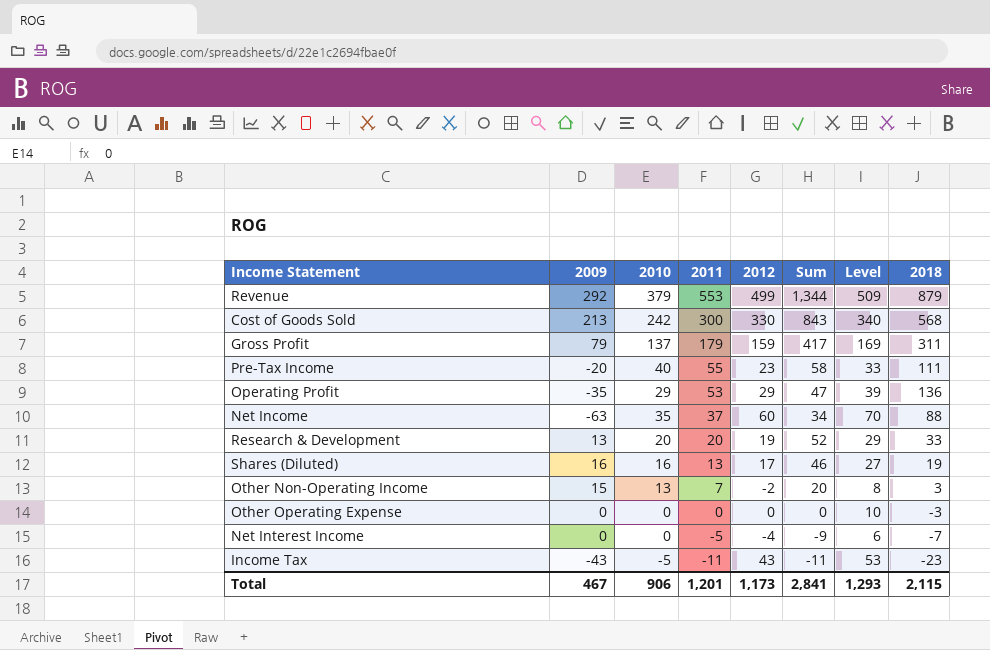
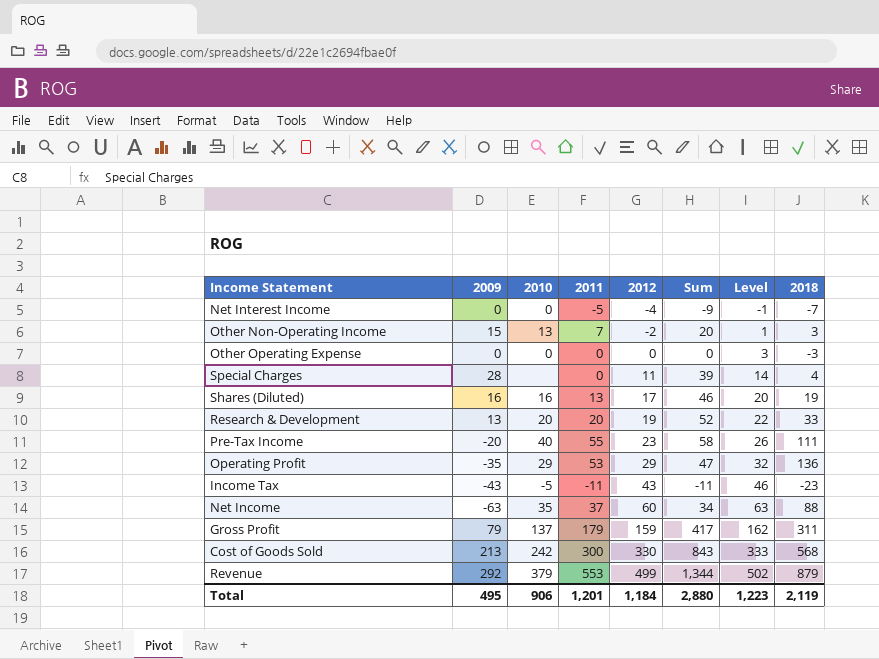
row order: 2011 descending -> 2012 ascending
column Level | formula: [2012] + 10 -> [2012] + 3
row Special Charges: none -> 28 | none | 0 | 11 | 39 | 14 | 4
Total | 2009: 467 -> 495
Total | 2012: 1,173 -> 1,184
Total | Sum: 2,841 -> 2,880
Total | Level: 1,293 -> 1,223
Total | 2018: 2,115 -> 2,119

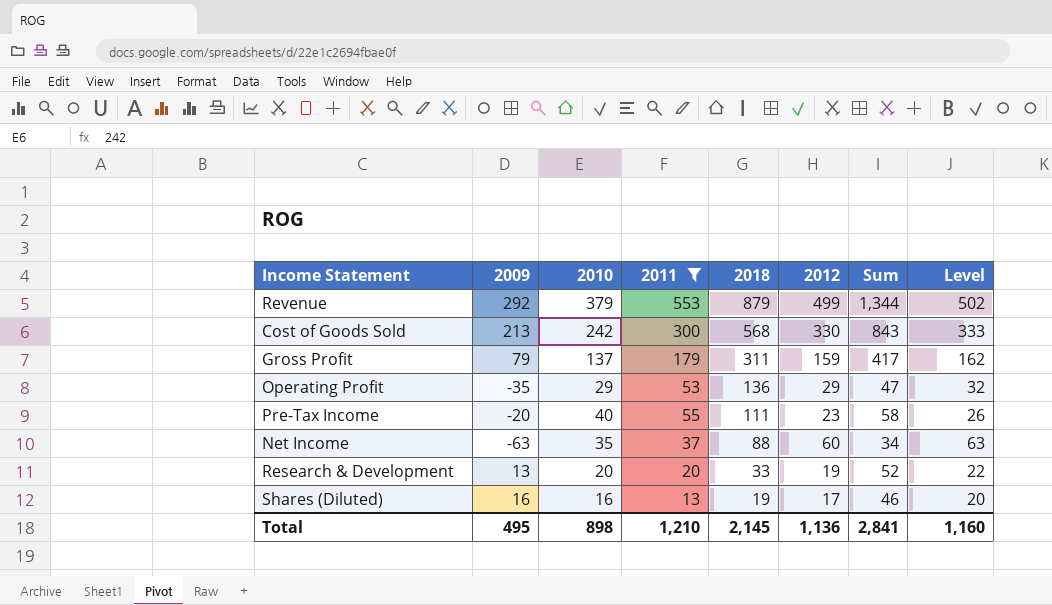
filter: none -> 2011 >= 13
row order: 2012 ascending -> 2018 descending
column 2018 | position: 8 -> 5
Total | 2010: 906 -> 898
Total | 2011: 1,201 -> 1,210
Total | 2018: 2,119 -> 2,145
Total | 2012: 1,184 -> 1,136
Total | Sum: 2,880 -> 2,841
Total | Level: 1,223 -> 1,160

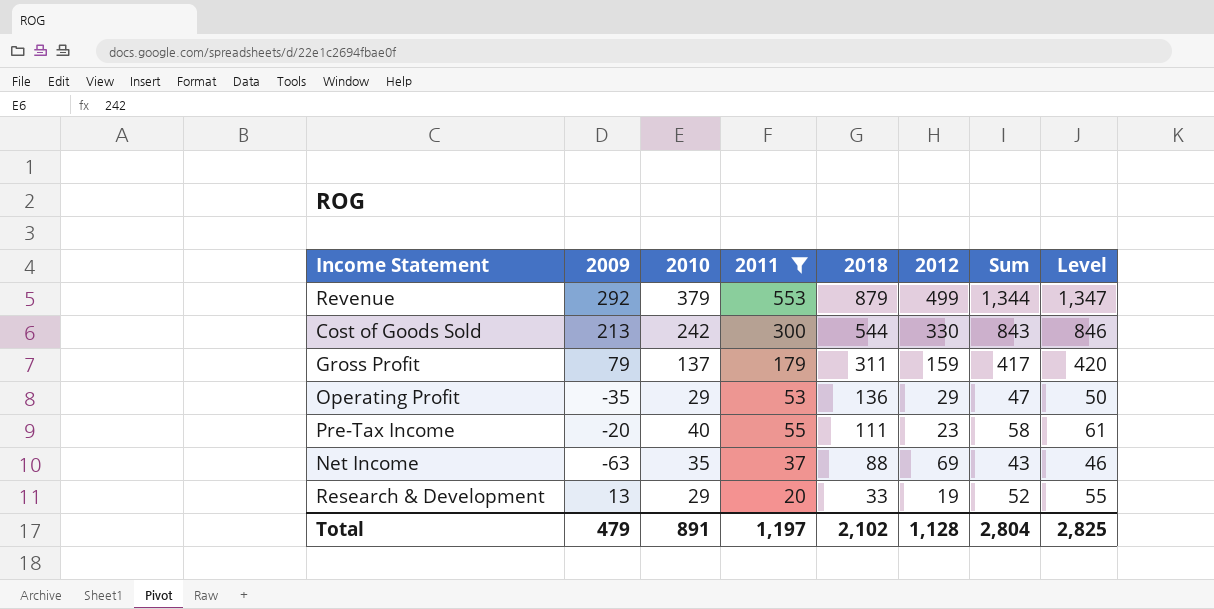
column Level | formula: [2012] + 3 -> [Sum] + 3
row Shares (Diluted): 16 | 16 | 13 | 19 | 17 | 46 | 20 -> none
Cost of Goods Sold | 2018: 568 -> 544
Net Income | 2012: 60 -> 69
Net Income | Sum: 34 -> 43
Research & Development | 2010: 20 -> 29
Total | 2009: 495 -> 479
Total | 2010: 898 -> 891
Total | 2011: 1,210 -> 1,197
Total | 2018: 2,145 -> 2,102
Total | 2012: 1,136 -> 1,128
Total | Sum: 2,841 -> 2,804
Total | Level: 1,160 -> 2,825

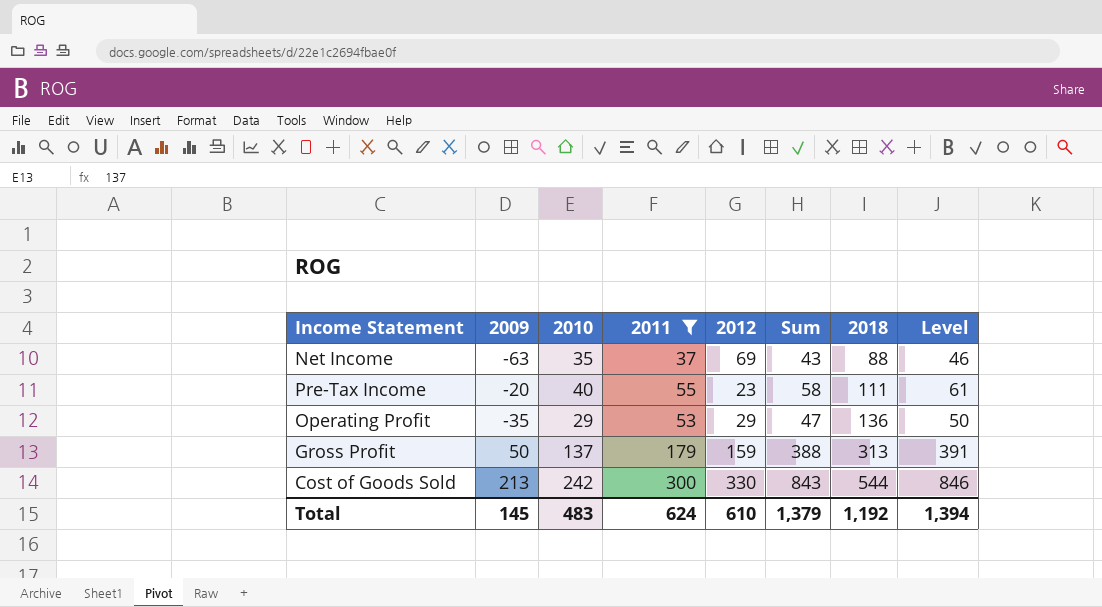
row order: 2018 descending -> 2018 ascending
column 2018 | position: 5 -> 7
row Revenue: 292 | 379 | 553 | 879 | 499 | 1,344 | 1,347 -> none
row Research & Development: 13 | 29 | 20 | 33 | 19 | 52 | 55 -> none
Gross Profit | 2009: 79 -> 50
Gross Profit | Sum: 417 -> 388
Gross Profit | 2018: 311 -> 313
Gross Profit | Level: 420 -> 391
Total | 2009: 479 -> 145
Total | 2010: 891 -> 483
Total | 2011: 1,197 -> 624
Total | 2012: 1,128 -> 610
Total | Sum: 2,804 -> 1,379
Total | 2018: 2,102 -> 1,192
Total | Level: 2,825 -> 1,394

